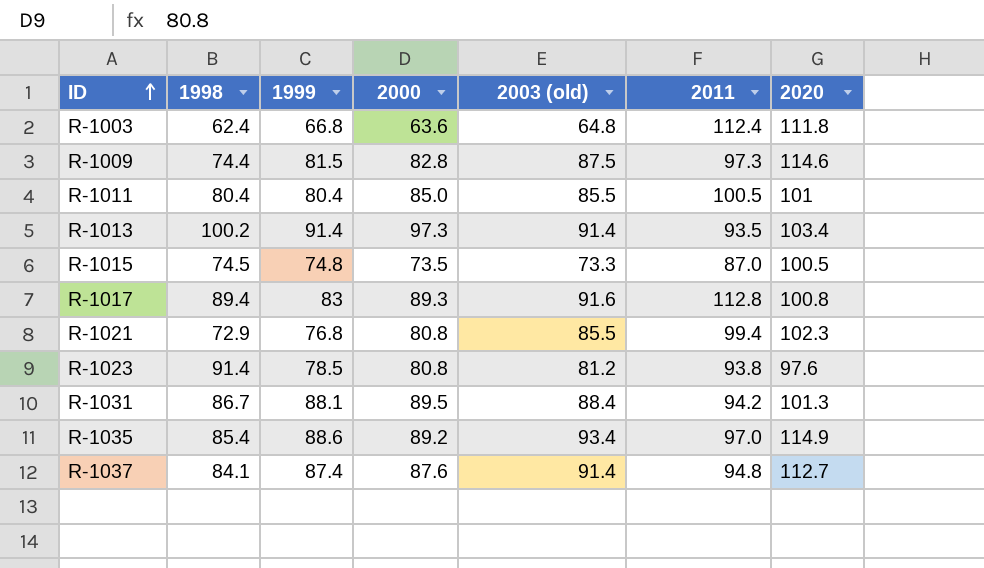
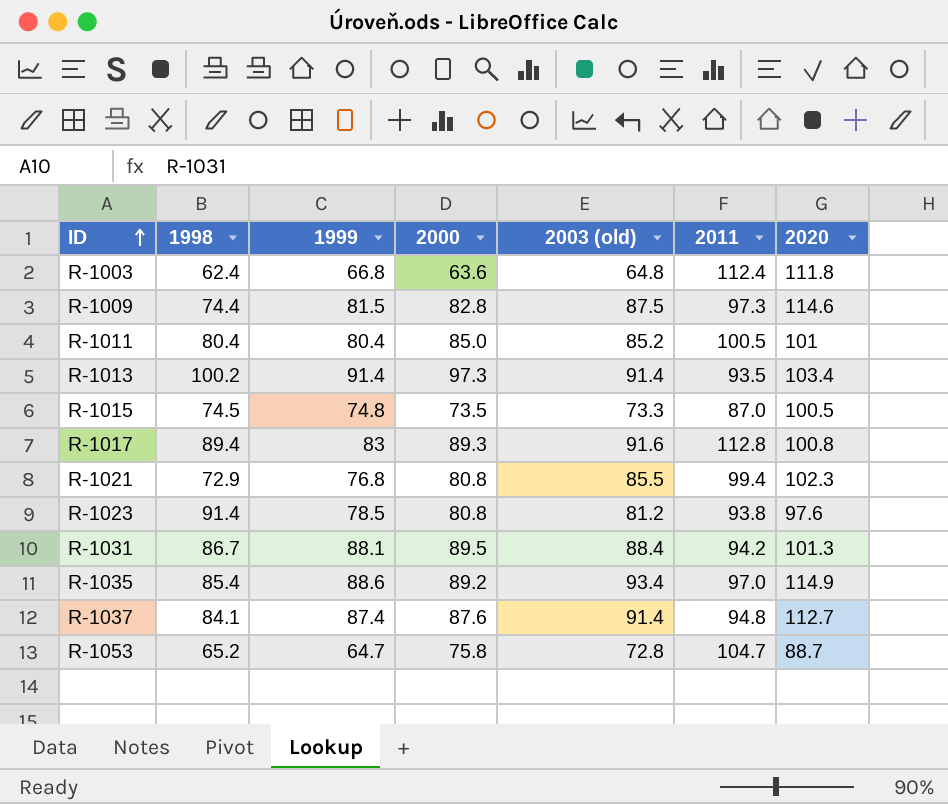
R-1011 | 2003 (old): 85.5 -> 85.2
row R-1053: none -> 65.2 | 64.7 | 75.8 | 72.8 | 104.7 | 88.7

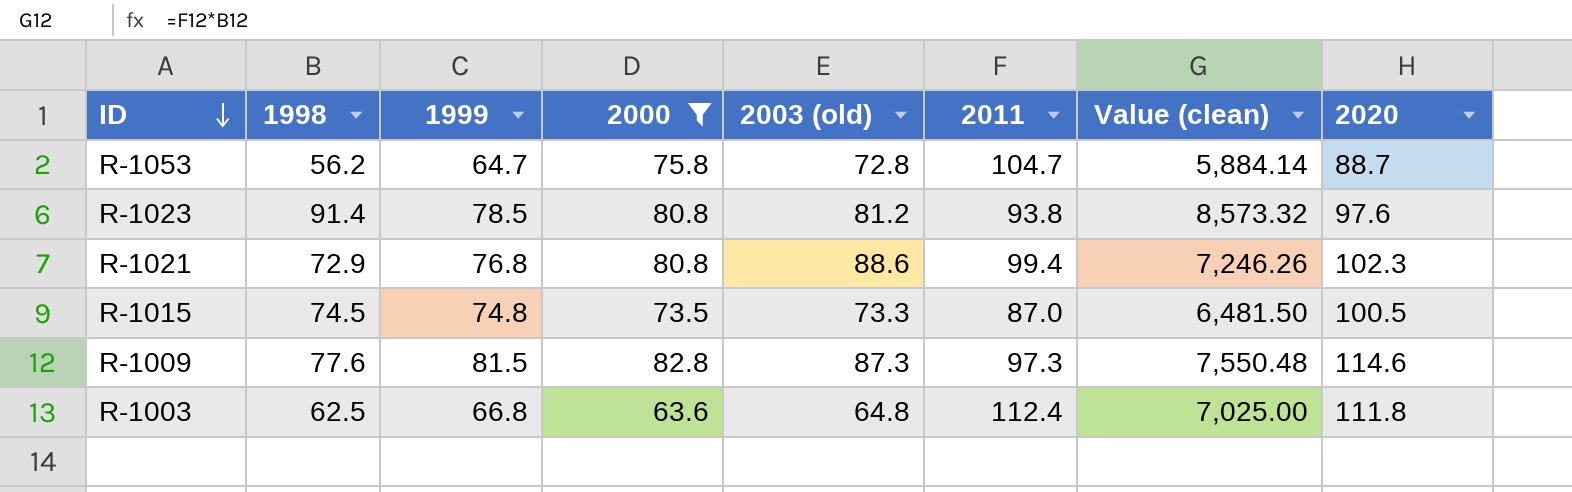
filter: none -> 2000 <= 82.8
row order: ID ascending -> ID descending
column Value (clean) | formula: none -> [1998] * [2011]
R-1053 | 1998: 65.2 -> 56.2
R-1021 | 2003 (old): 85.5 -> 88.6
R-1009 | 1998: 74.4 -> 77.6
R-1009 | 2003 (old): 87.5 -> 87.3
R-1003 | 1998: 62.4 -> 62.5

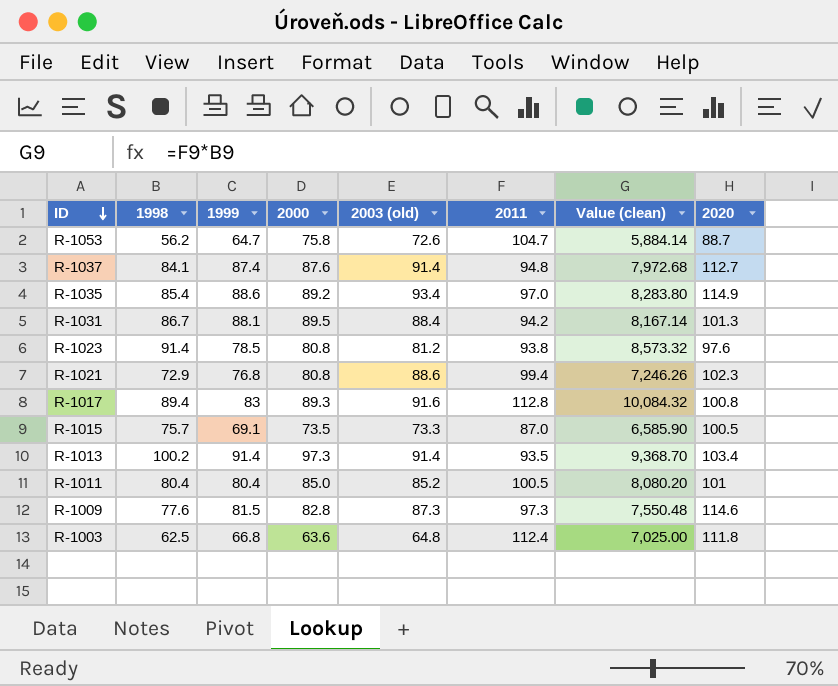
filter: 2000 <= 82.8 -> none
R-1053 | 2003 (old): 72.8 -> 72.6
R-1015 | 1998: 74.5 -> 75.7
R-1015 | 1999: 74.8 -> 69.1
R-1015 | Value (clean): 6,481.50 -> 6,585.90

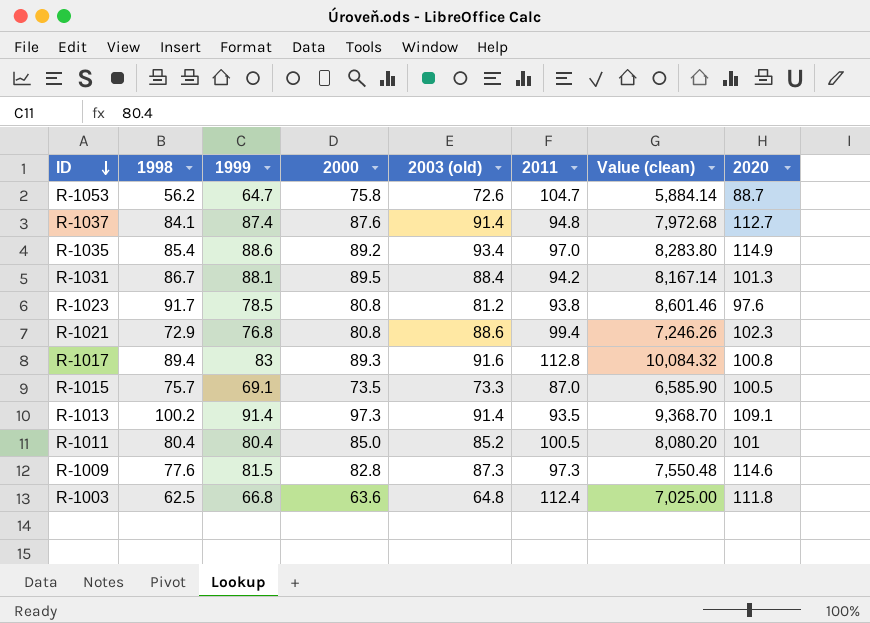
R-1023 | 1998: 91.4 -> 91.7
R-1023 | Value (clean): 8,573.32 -> 8,601.46
R-1013 | 2020: 103.4 -> 109.1

